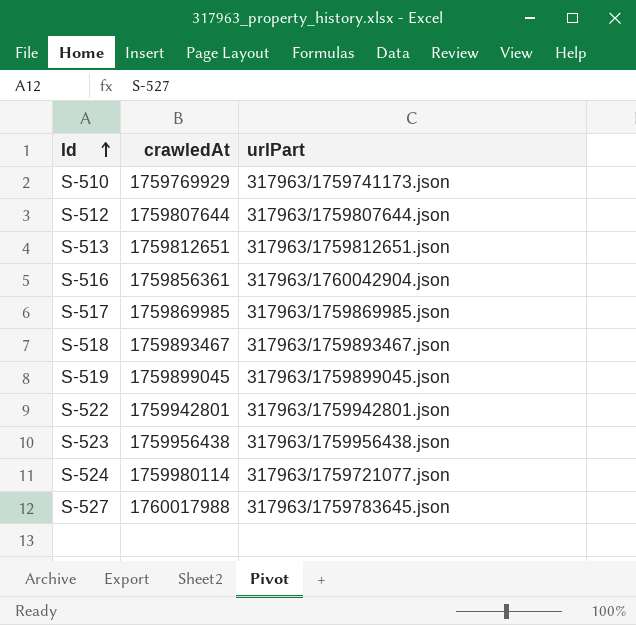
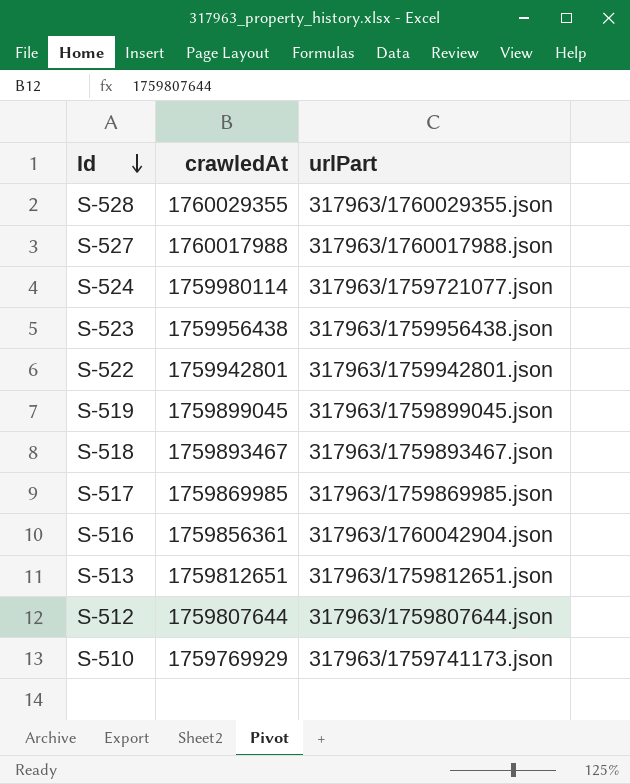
row order: Id ascending -> Id descending
row S-528: none -> 1760029355 | 317963/1760029355.json
S-527 | urlPart: 317963/1759783645.json -> 317963/1760017988.json

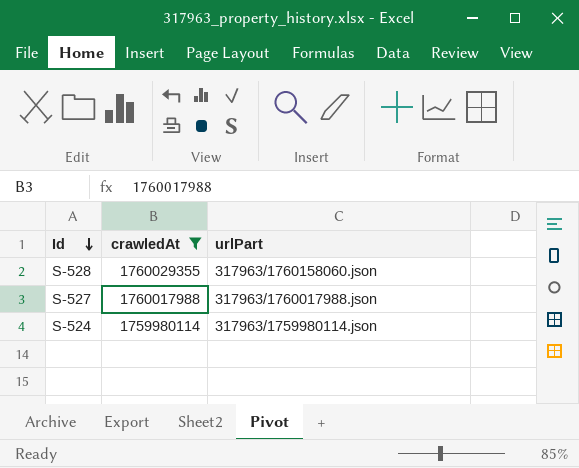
filter: none -> crawledAt >= 1759980114
S-528 | urlPart: 317963/1760029355.json -> 317963/1760158060.json
S-524 | urlPart: 317963/1759721077.json -> 317963/1759980114.json

